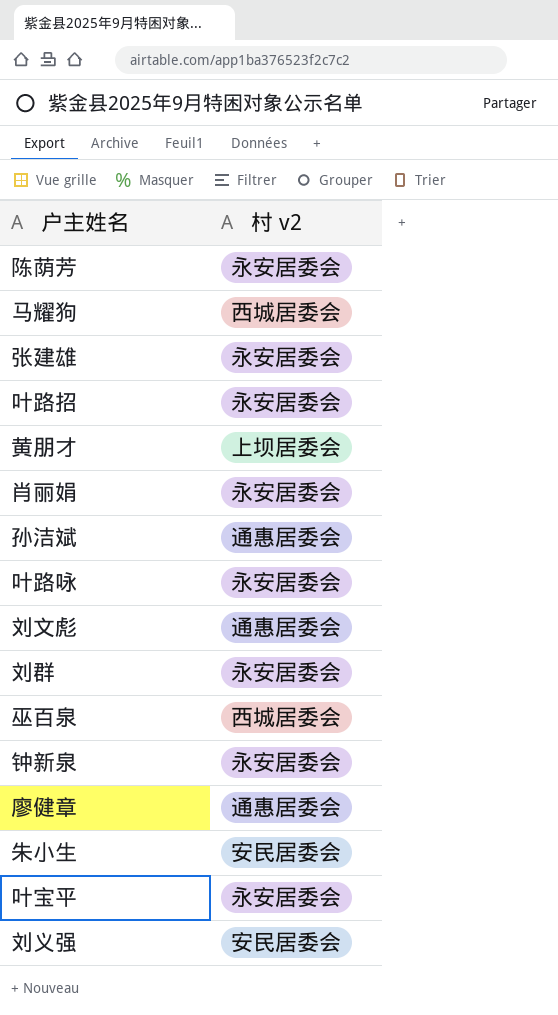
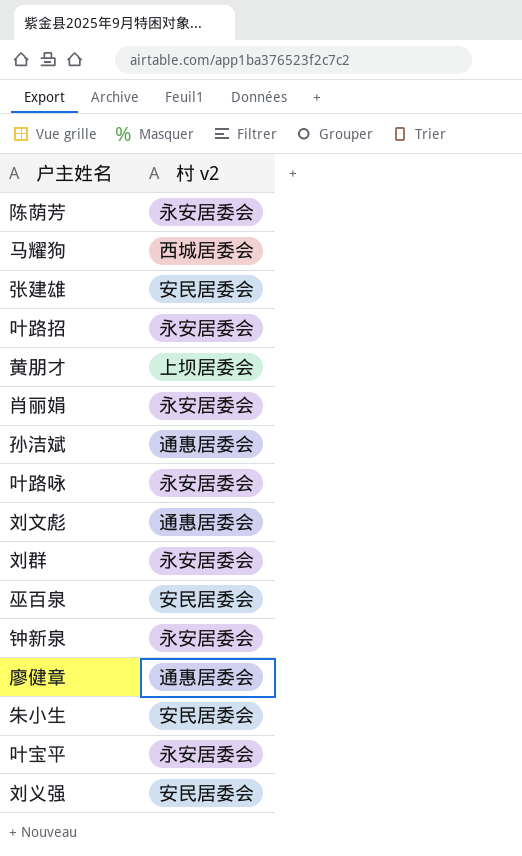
张建雄 | 村 v2: 永安居委会 -> 安民居委会
巫百泉 | 村 v2: 西城居委会 -> 安民居委会

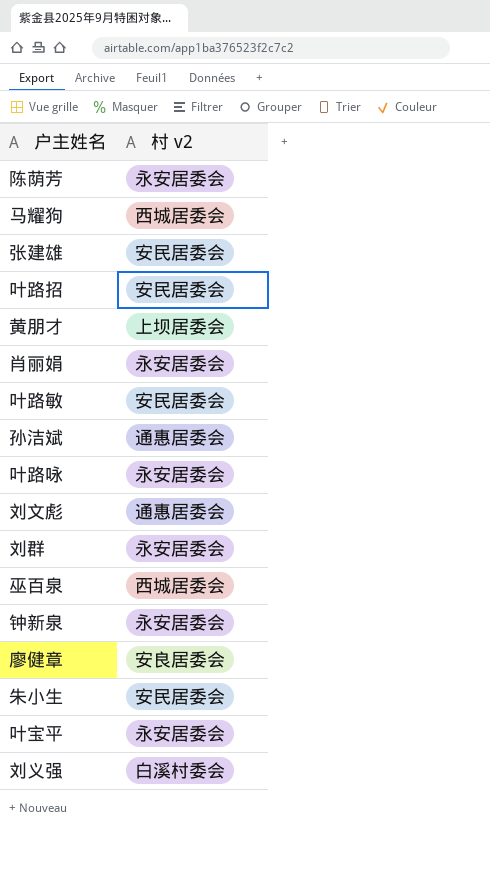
叶路招 | 村 v2: 永安居委会 -> 安民居委会
row 叶路敏: none -> 安民居委会
巫百泉 | 村 v2: 安民居委会 -> 西城居委会
廖健章 | 村 v2: 通惠居委会 -> 安良居委会
刘义强 | 村 v2: 安民居委会 -> 白溪村委会

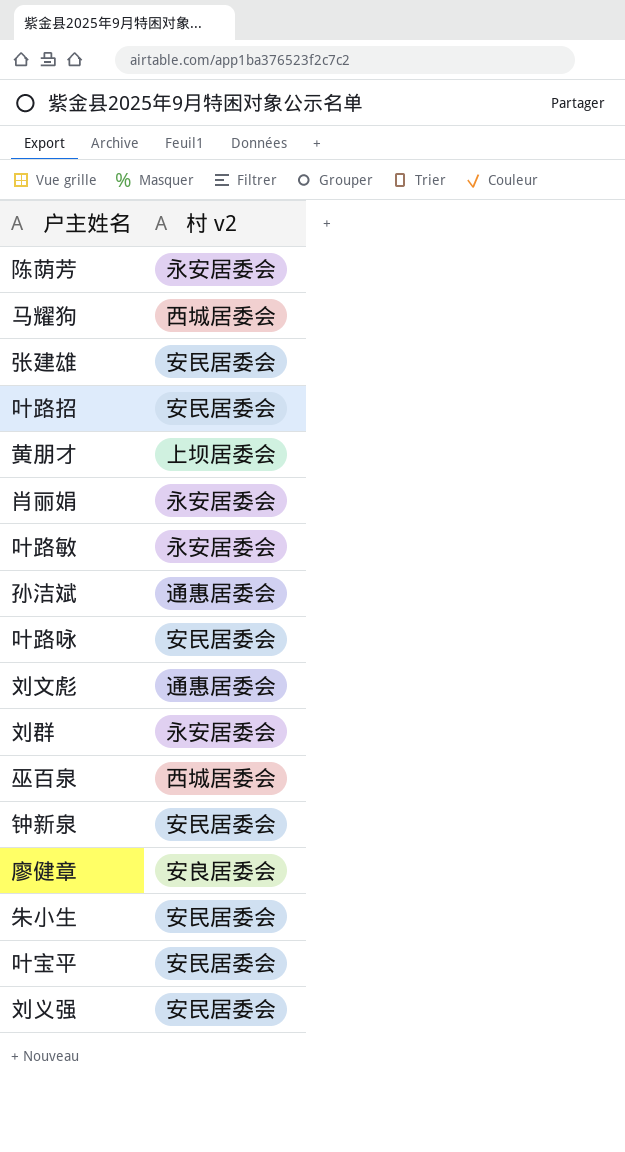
叶路敏 | 村 v2: 安民居委会 -> 永安居委会
叶路咏 | 村 v2: 永安居委会 -> 安民居委会
钟新泉 | 村 v2: 永安居委会 -> 安民居委会
叶宝平 | 村 v2: 永安居委会 -> 安民居委会
刘义强 | 村 v2: 白溪村委会 -> 安民居委会

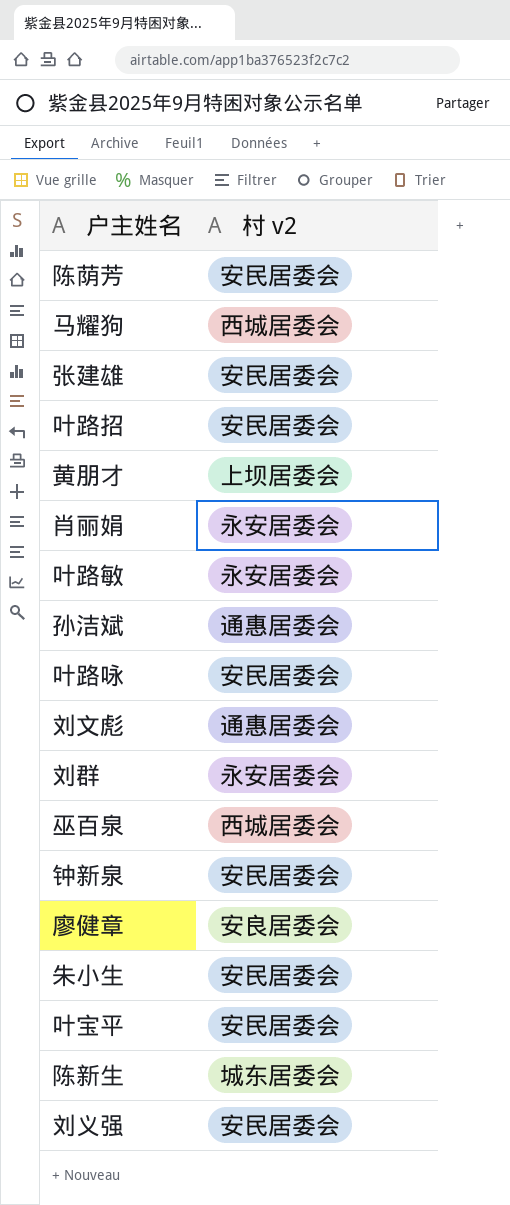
陈荫芳 | 村 v2: 永安居委会 -> 安民居委会
row 陈新生: none -> 城东居委会

